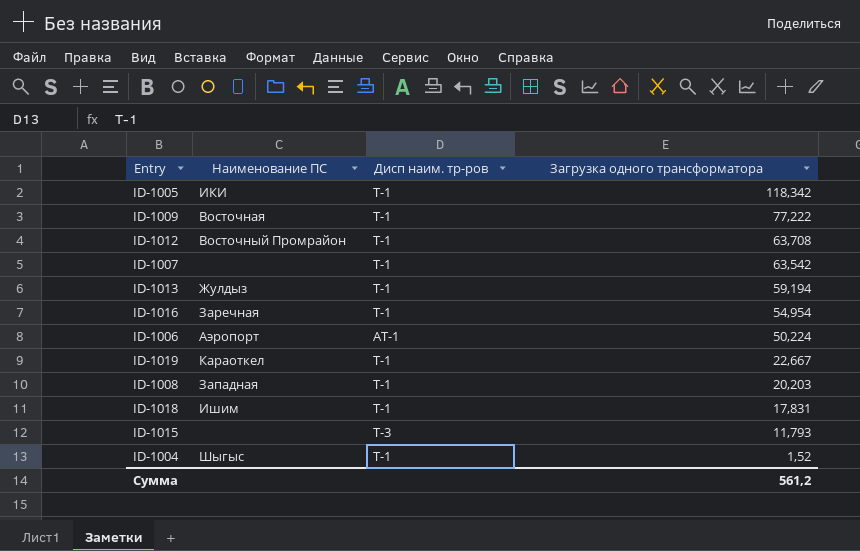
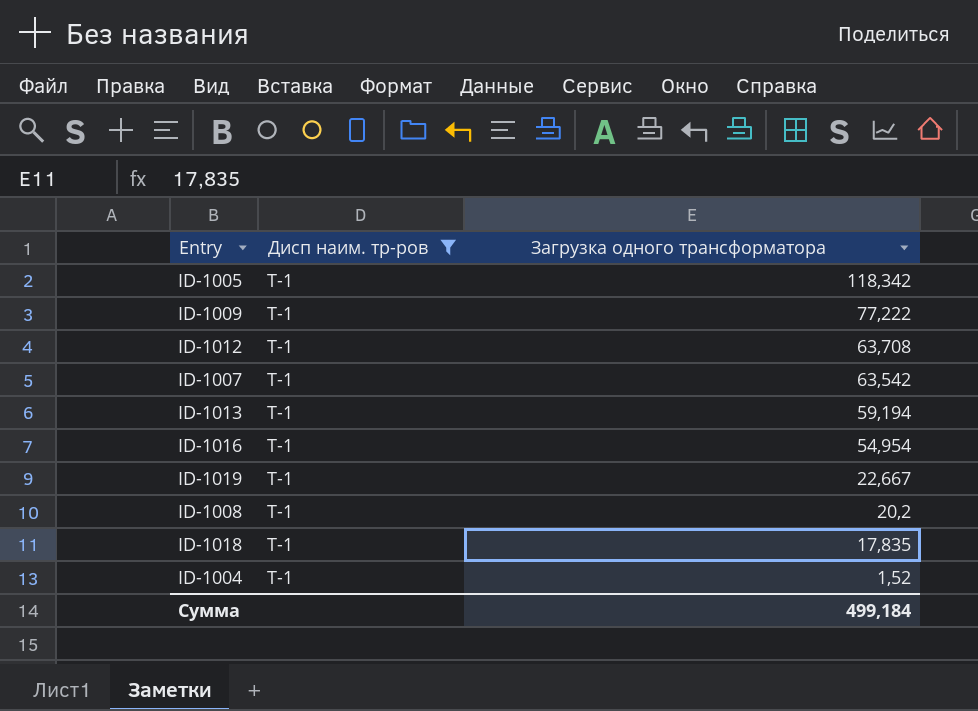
filter: none -> Дисп наим. тр-ров = Т-1
column Наименование ПС | position: 2 -> none
ID-1008 | Загрузка одного трансформатора: 20,203 -> 20,2
ID-1018 | Загрузка одного трансформатора: 17,831 -> 17,835
Сумма | Загрузка одного трансформатора: 561,2 -> 499,184

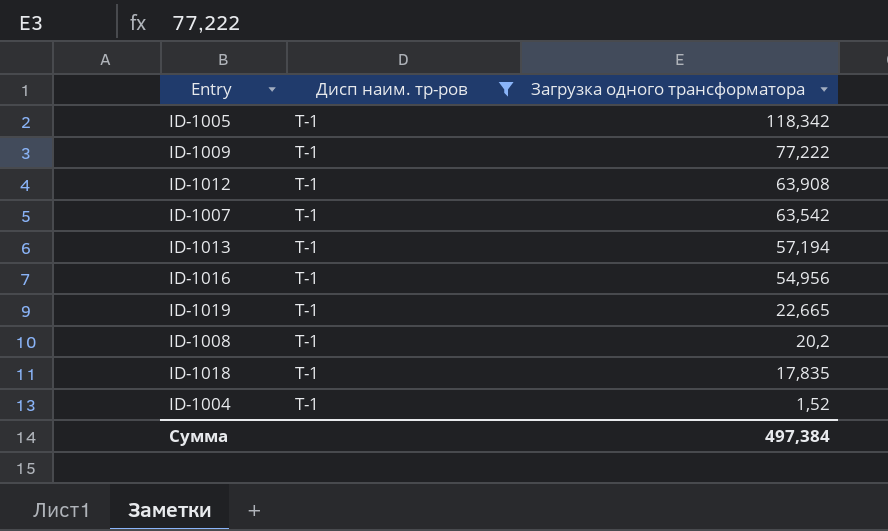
ID-1012 | Загрузка одного трансформатора: 63,708 -> 63,908
ID-1013 | Загрузка одного трансформатора: 59,194 -> 57,194
ID-1016 | Загрузка одного трансформатора: 54,954 -> 54,956
ID-1019 | Загрузка одного трансформатора: 22,667 -> 22,665
Сумма | Загрузка одного трансформатора: 499,184 -> 497,384

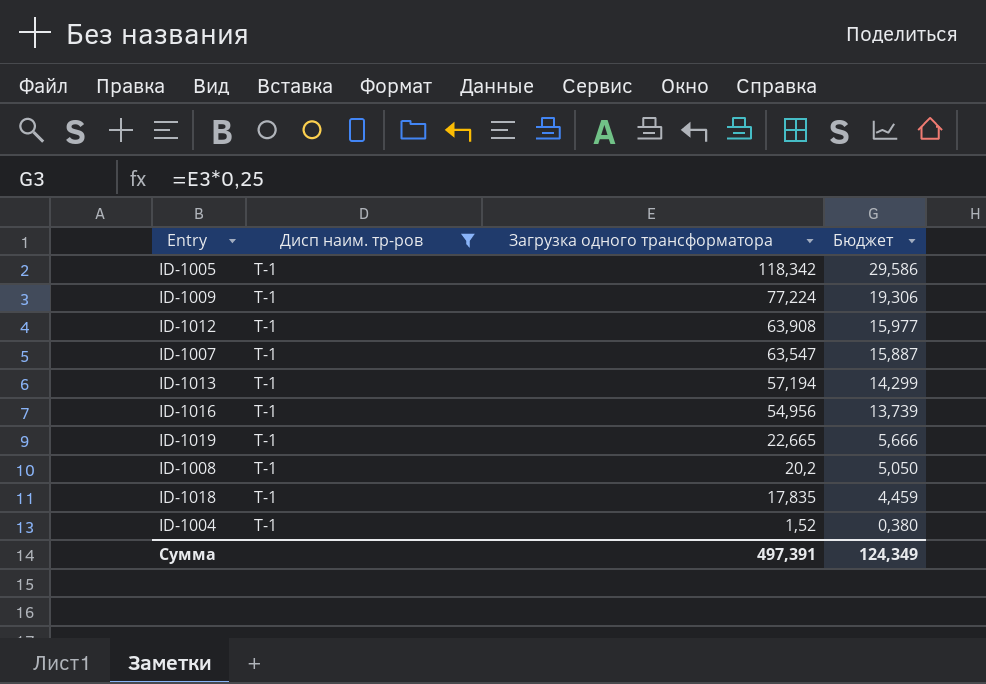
column Бюджет | formula: none -> [Загрузка одного трансформатора] * 0,25
ID-1009 | Загрузка одного трансформатора: 77,222 -> 77,224
ID-1007 | Загрузка одного трансформатора: 63,542 -> 63,547
Сумма | Загрузка одного трансформатора: 497,384 -> 497,391

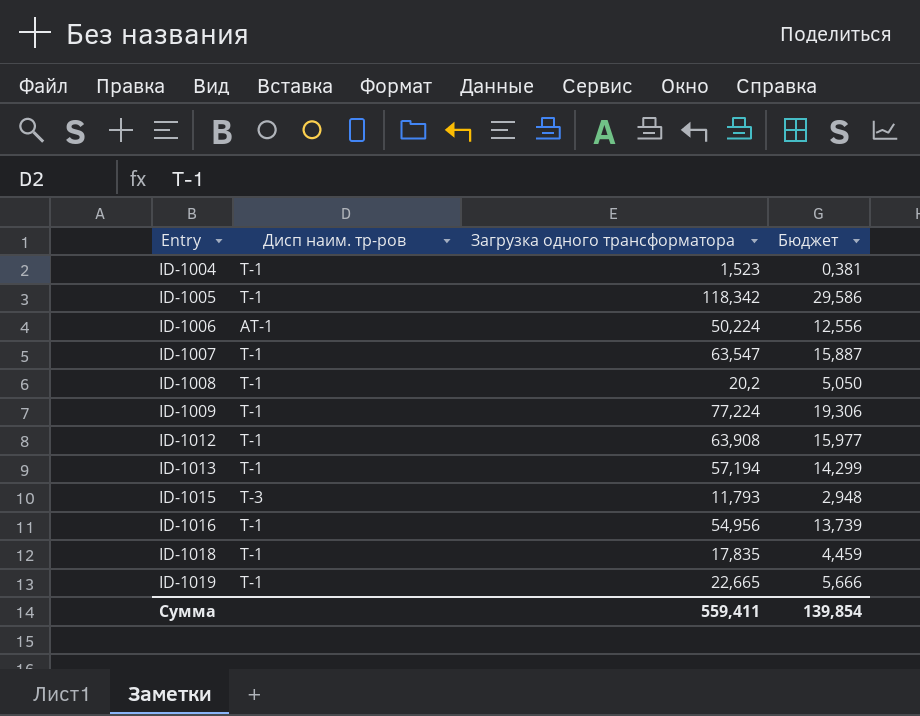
filter: Дисп наим. тр-ров = Т-1 -> none
row order: Загрузка одного трансформатора descending -> Entry ascending
ID-1004 | Загрузка одного трансформатора: 1,52 -> 1,523
ID-1004 | Бюджет: 0,380 -> 0,381
Сумма | Загрузка одного трансформатора: 497,391 -> 559,411
Сумма | Бюджет: 124,349 -> 139,854

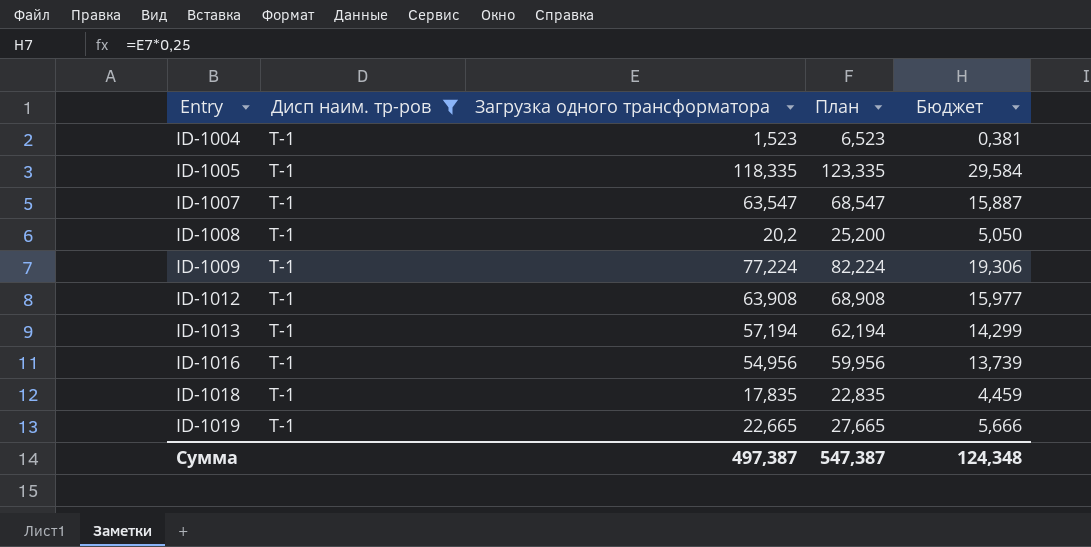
filter: none -> Дисп наим. тр-ров = Т-1
column План | formula: none -> [Загрузка одного трансформатора] + 5
ID-1005 | Загрузка одного трансформатора: 118,342 -> 118,335
ID-1005 | Бюджет: 29,586 -> 29,584
Сумма | Загрузка одного трансформатора: 559,411 -> 497,387
Сумма | Бюджет: 139,854 -> 124,348

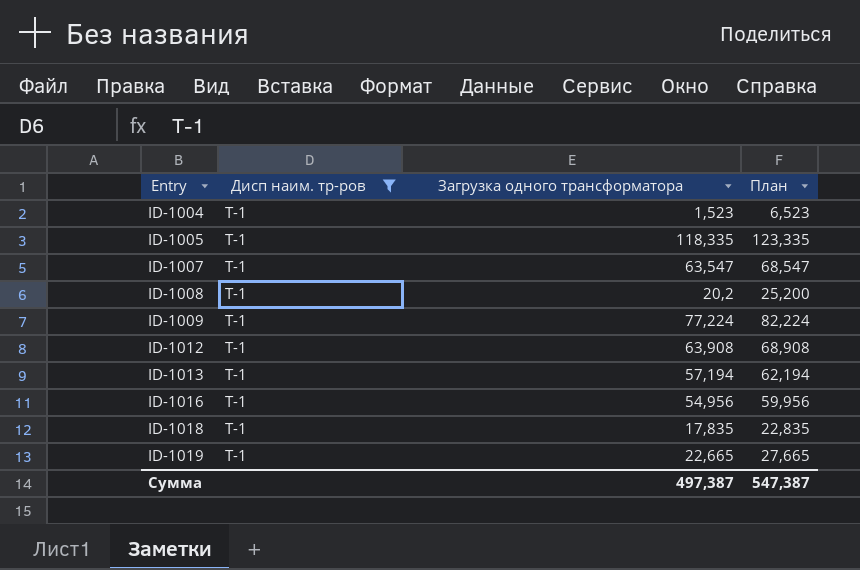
column Бюджет | formula: [Загрузка одного трансформатора] * 0,25 -> none

